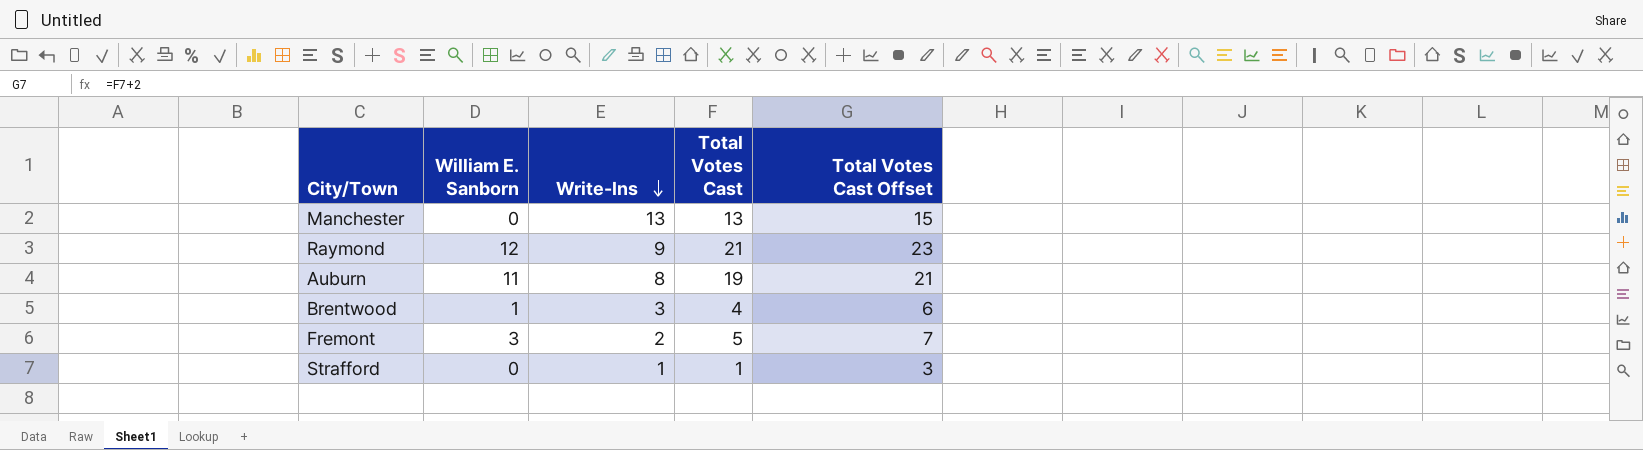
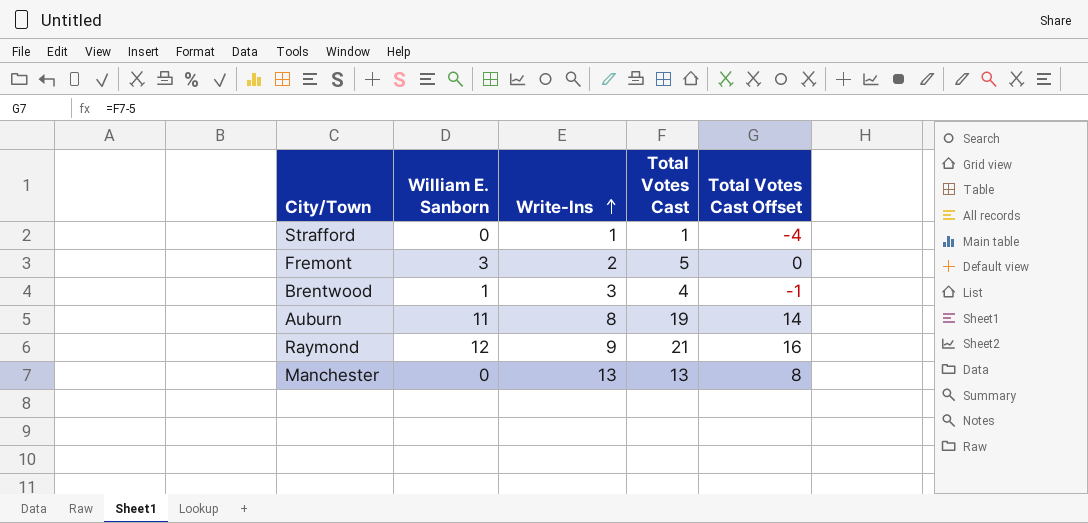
row order: Write-Ins descending -> Write-Ins ascending
column Total Votes Cast Offset | formula: [Total Votes Cast] + 2 -> [Total Votes Cast] - 5

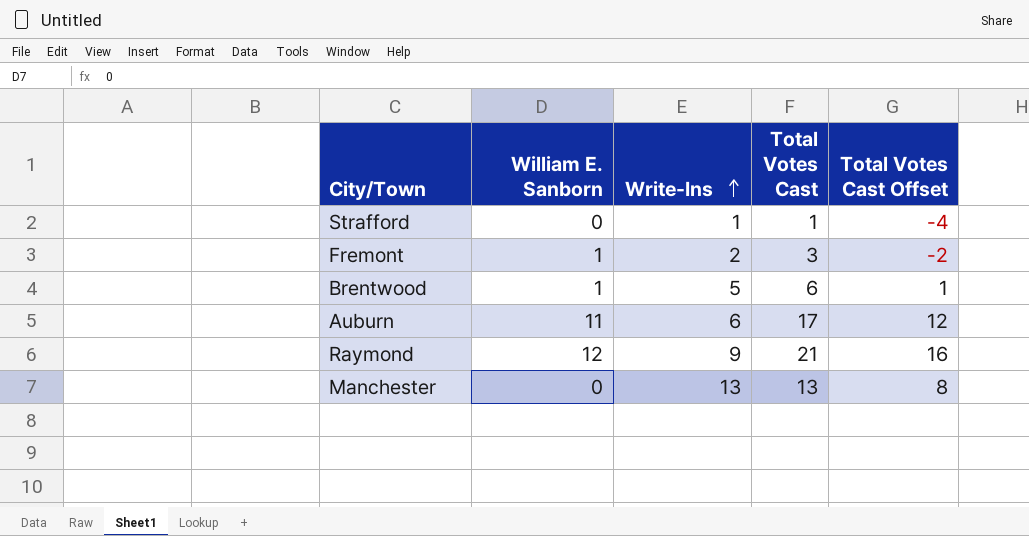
Fremont | William E. Sanborn: 3 -> 1
Fremont | Total Votes Cast: 5 -> 3
Fremont | Total Votes Cast Offset: 0 -> -2
Brentwood | Write-Ins: 3 -> 5
Brentwood | Total Votes Cast: 4 -> 6
Brentwood | Total Votes Cast Offset: -1 -> 1
Auburn | Write-Ins: 8 -> 6
Auburn | Total Votes Cast: 19 -> 17
Auburn | Total Votes Cast Offset: 14 -> 12

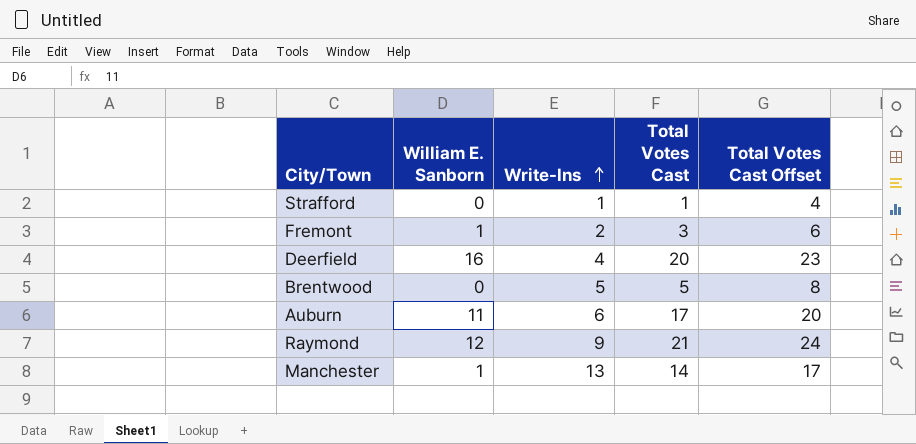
column Total Votes Cast Offset | formula: [Total Votes Cast] - 5 -> [Total Votes Cast] + 3
row Deerfield: none -> 16 | 4 | 20 | 23
Brentwood | William E. Sanborn: 1 -> 0
Brentwood | Total Votes Cast: 6 -> 5
Manchester | William E. Sanborn: 0 -> 1
Manchester | Total Votes Cast: 13 -> 14

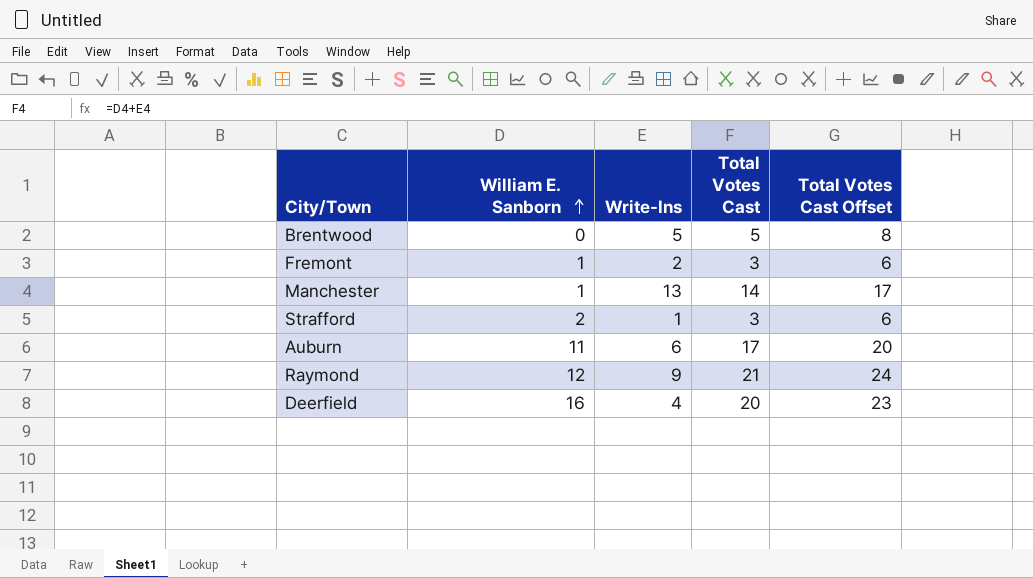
row order: Write-Ins ascending -> William E. Sanborn ascending
Strafford | William E. Sanborn: 0 -> 2
Strafford | Total Votes Cast: 1 -> 3
Strafford | Total Votes Cast Offset: 4 -> 6

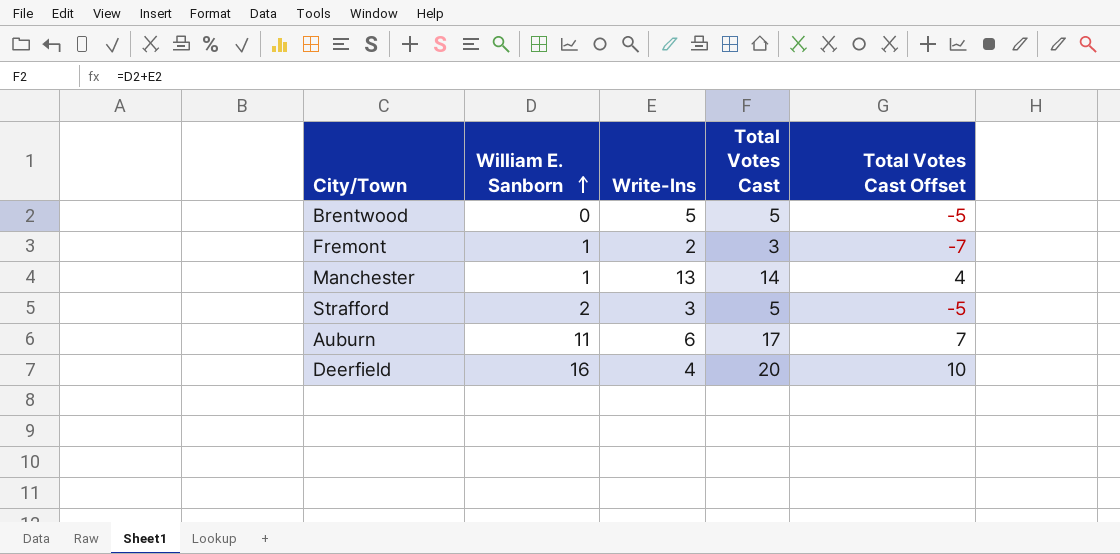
column Total Votes Cast Offset | formula: [Total Votes Cast] + 3 -> [Total Votes Cast] - 10
row Raymond: 12 | 9 | 21 | 24 -> none
Strafford | Write-Ins: 1 -> 3
Strafford | Total Votes Cast: 3 -> 5

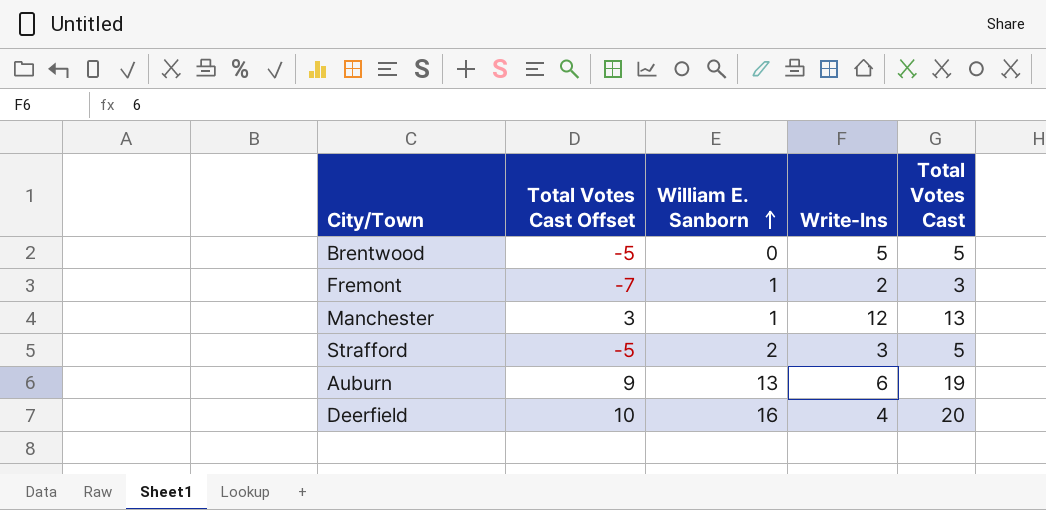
column Total Votes Cast Offset | position: 5 -> 2
Manchester | Total Votes Cast Offset: 4 -> 3
Manchester | Write-Ins: 13 -> 12
Manchester | Total Votes Cast: 14 -> 13
Auburn | Total Votes Cast Offset: 7 -> 9
Auburn | William E. Sanborn: 11 -> 13
Auburn | Total Votes Cast: 17 -> 19

